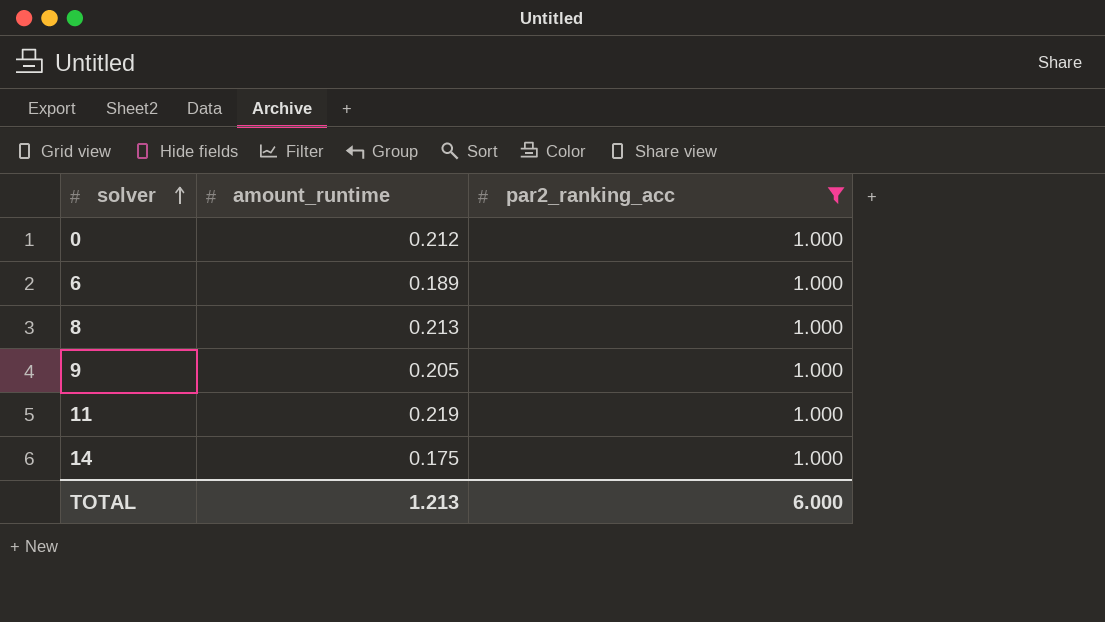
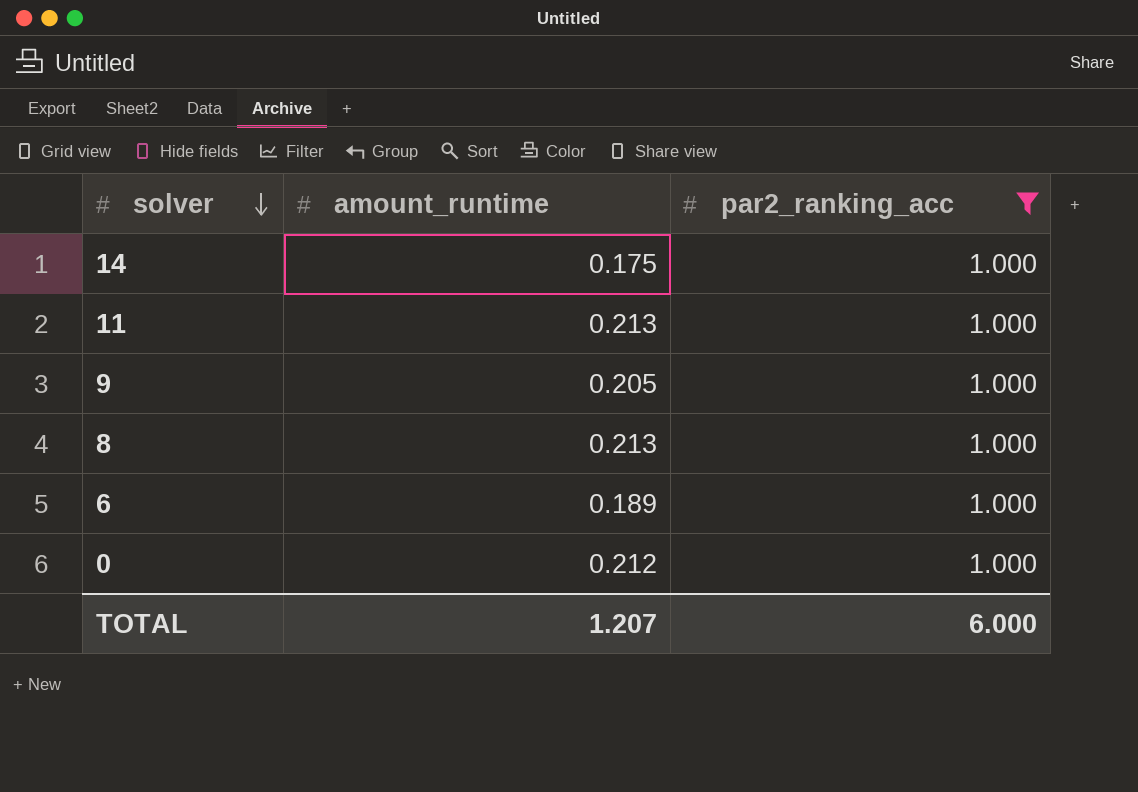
row order: solver ascending -> solver descending
11 | amount_runtime: 0.219 -> 0.213
TOTAL | amount_runtime: 1.213 -> 1.207

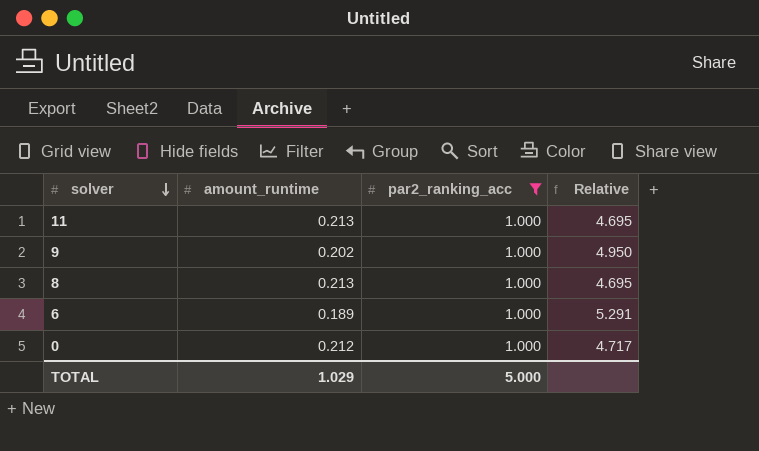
column Relative | formula: none -> [par2_ranking_acc] / [amount_runtime]
row 14: 0.175 | 1.000 -> none
9 | amount_runtime: 0.205 -> 0.202
TOTAL | amount_runtime: 1.207 -> 1.029
TOTAL | par2_ranking_acc: 6.000 -> 5.000

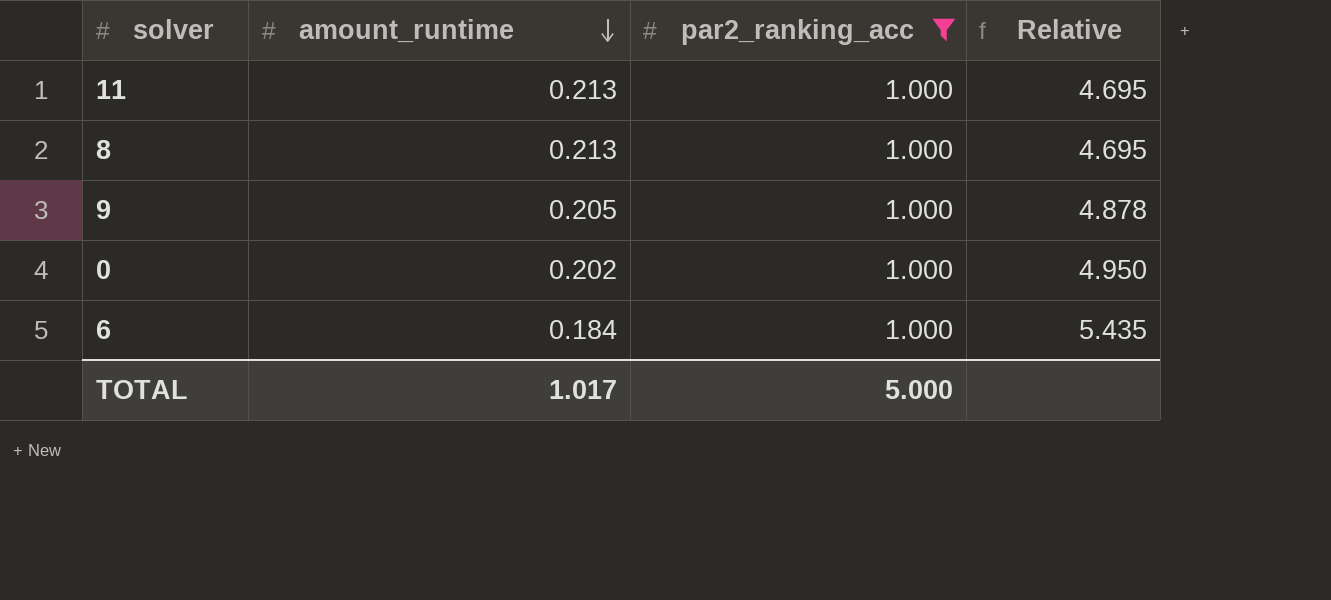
row order: solver descending -> amount_runtime descending
9 | amount_runtime: 0.202 -> 0.205
9 | Relative: 4.950 -> 4.878
0 | amount_runtime: 0.212 -> 0.202
0 | Relative: 4.717 -> 4.950
6 | amount_runtime: 0.189 -> 0.184
6 | Relative: 5.291 -> 5.435
TOTAL | amount_runtime: 1.029 -> 1.017

